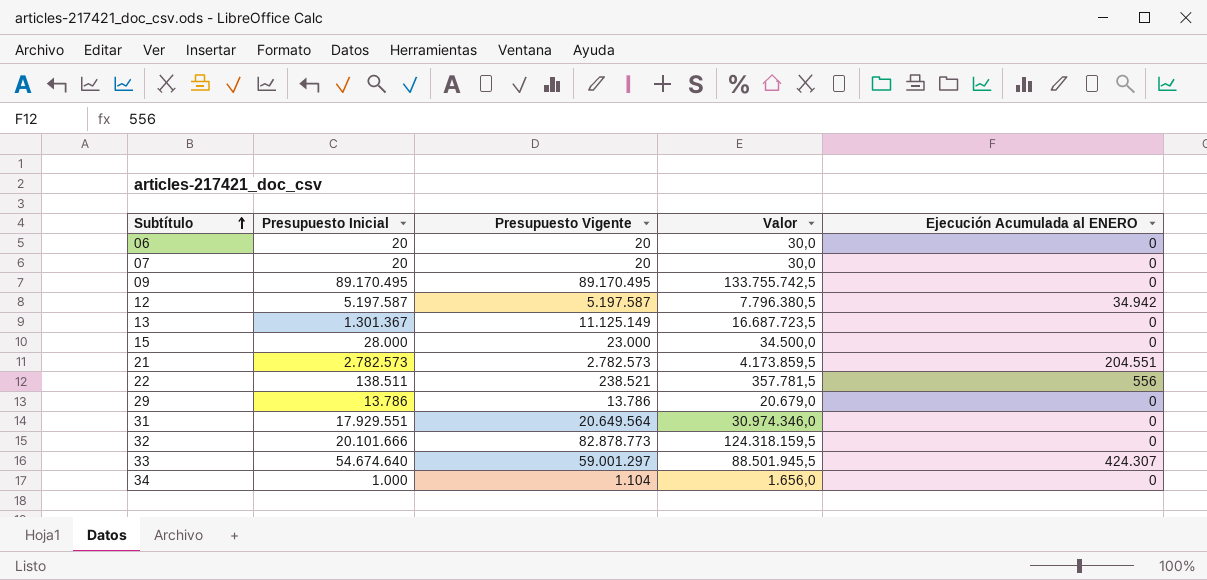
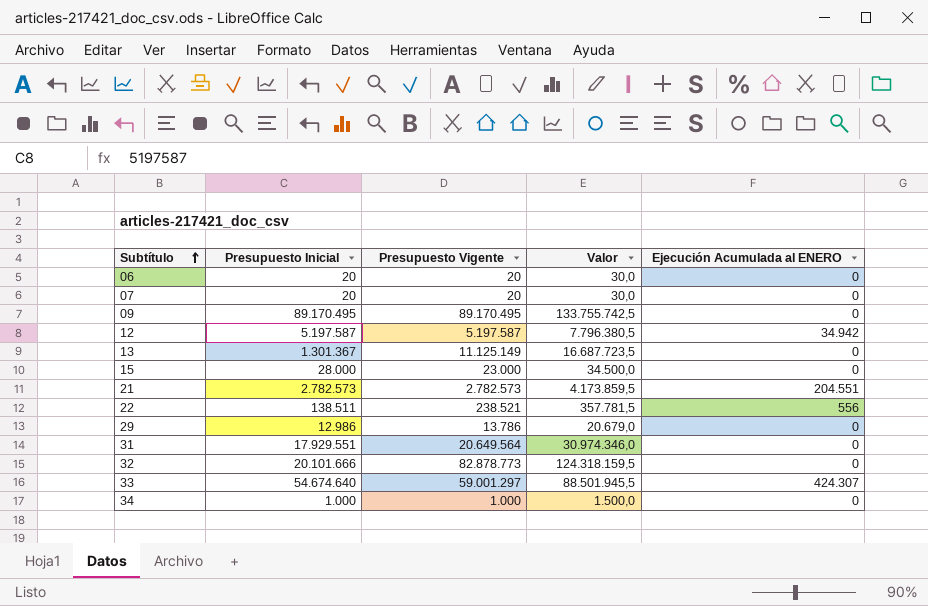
29 | Presupuesto Inicial: 13.786 -> 12.986
34 | Presupuesto Vigente: 1.104 -> 1.000
34 | Valor: 1.656,0 -> 1.500,0

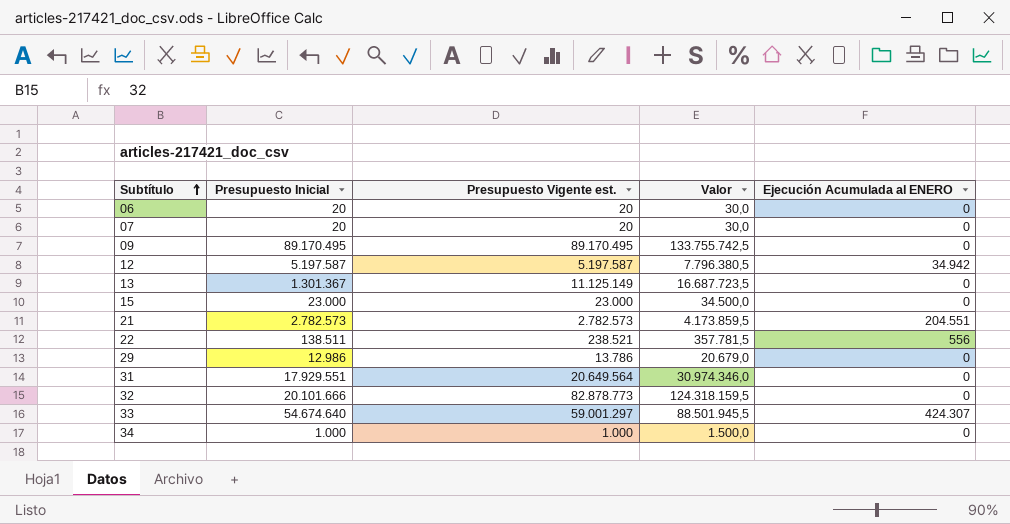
column name: Presupuesto Vigente -> Presupuesto Vigente est.
15 | Presupuesto Inicial: 28.000 -> 23.000

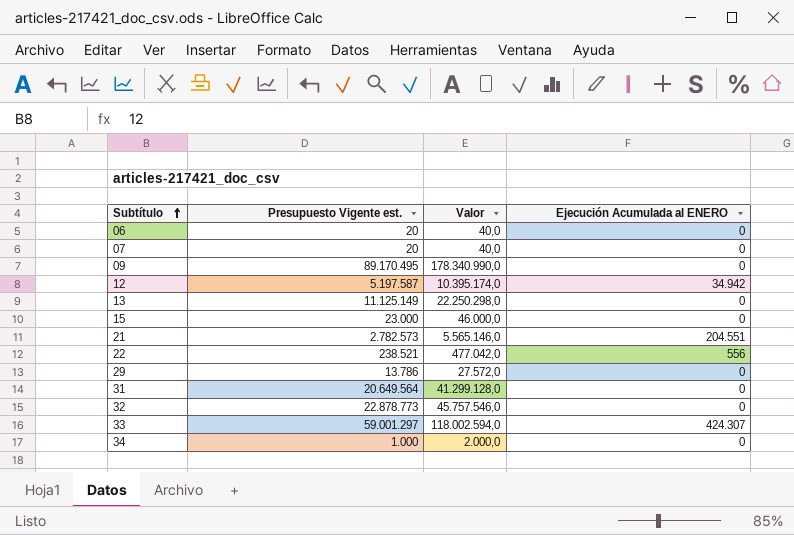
column Presupuesto Inicial | position: 2 -> none
column Valor | formula: [Presupuesto Vigente est.] * 1,5 -> [Presupuesto Vigente est.] * 2
32 | Presupuesto Vigente est.: 82.878.773 -> 22.878.773

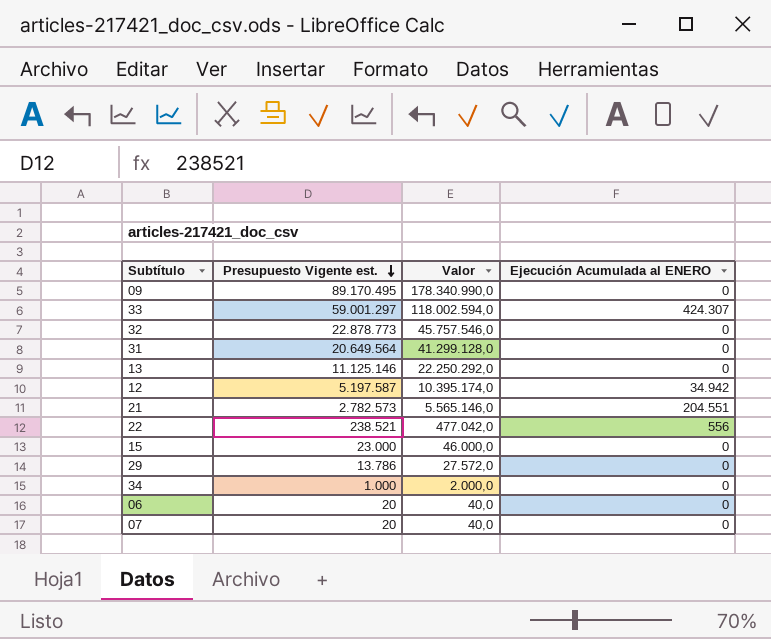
row order: Subtítulo ascending -> Presupuesto Vigente est. descending
13 | Presupuesto Vigente est.: 11.125.149 -> 11.125.146
13 | Valor: 22.250.298,0 -> 22.250.292,0

